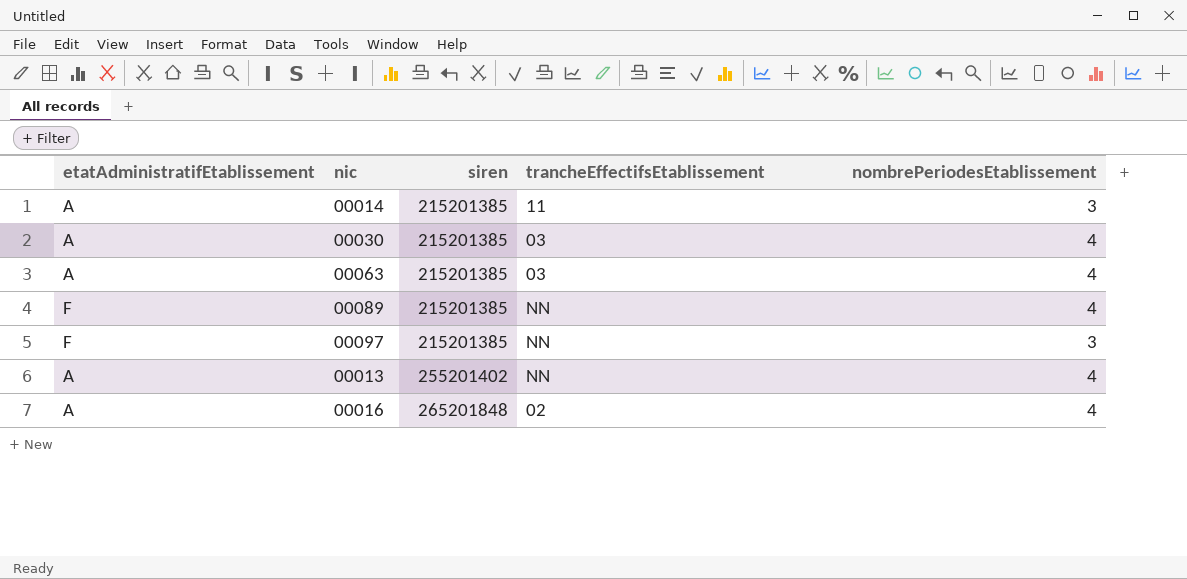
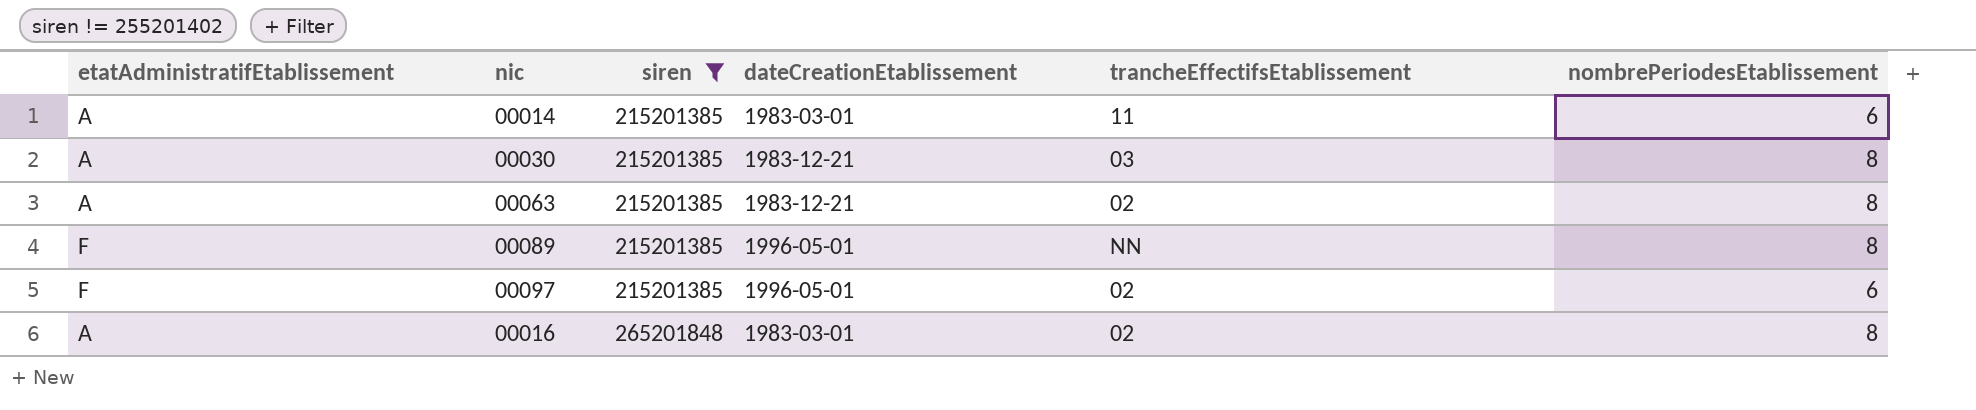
filter: none -> siren != 255201402
column dateCreationEtablissement | position: none -> 4
00014 | nombrePeriodesEtablissement: 3 -> 6
00030 | nombrePeriodesEtablissement: 4 -> 8
00063 | trancheEffectifsEtablissement: 03 -> 02
00063 | nombrePeriodesEtablissement: 4 -> 8
00089 | nombrePeriodesEtablissement: 4 -> 8
00097 | trancheEffectifsEtablissement: NN -> 02
00097 | nombrePeriodesEtablissement: 3 -> 6
00016 | nombrePeriodesEtablissement: 4 -> 8

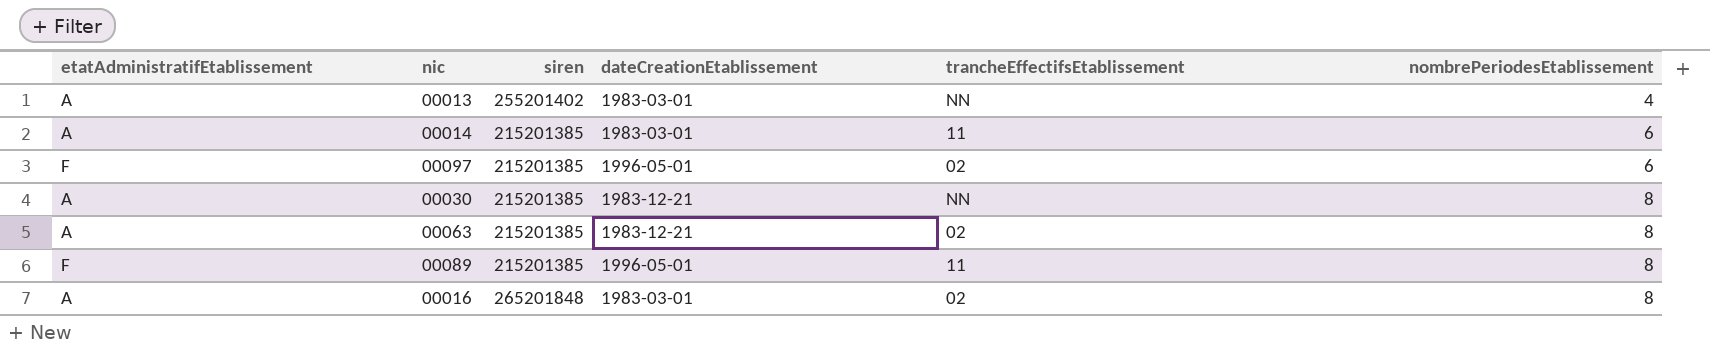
filter: siren != 255201402 -> none
row order: siren ascending -> nombrePeriodesEtablissement ascending
00030 | trancheEffectifsEtablissement: 03 -> NN
00089 | trancheEffectifsEtablissement: NN -> 11

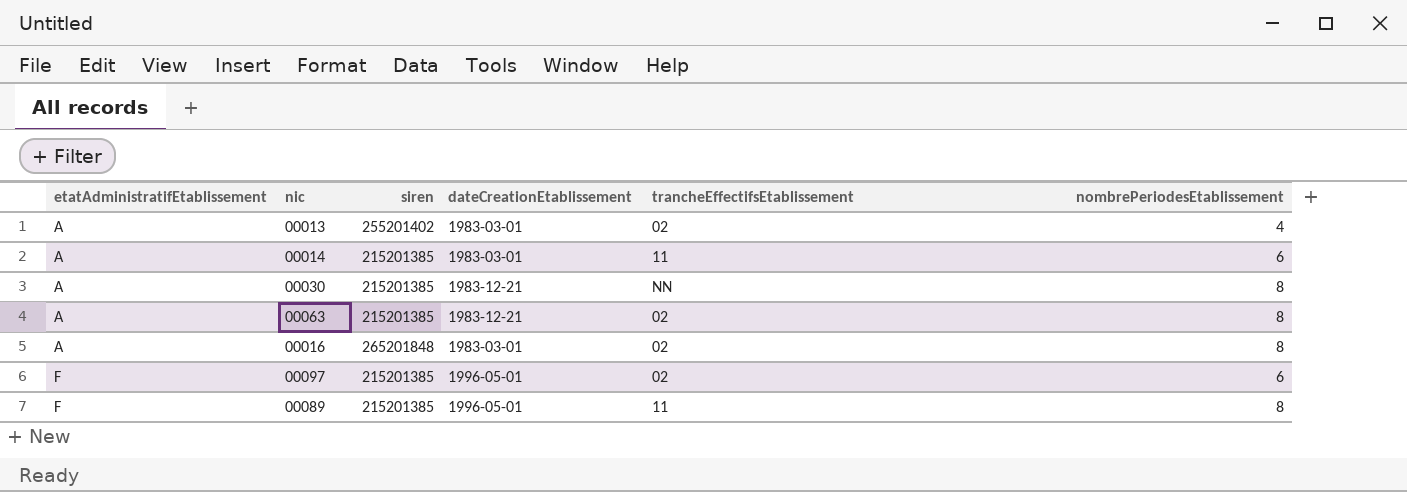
row order: nombrePeriodesEtablissement ascending -> etatAdministratifEtablissement ascending
00013 | trancheEffectifsEtablissement: NN -> 02

